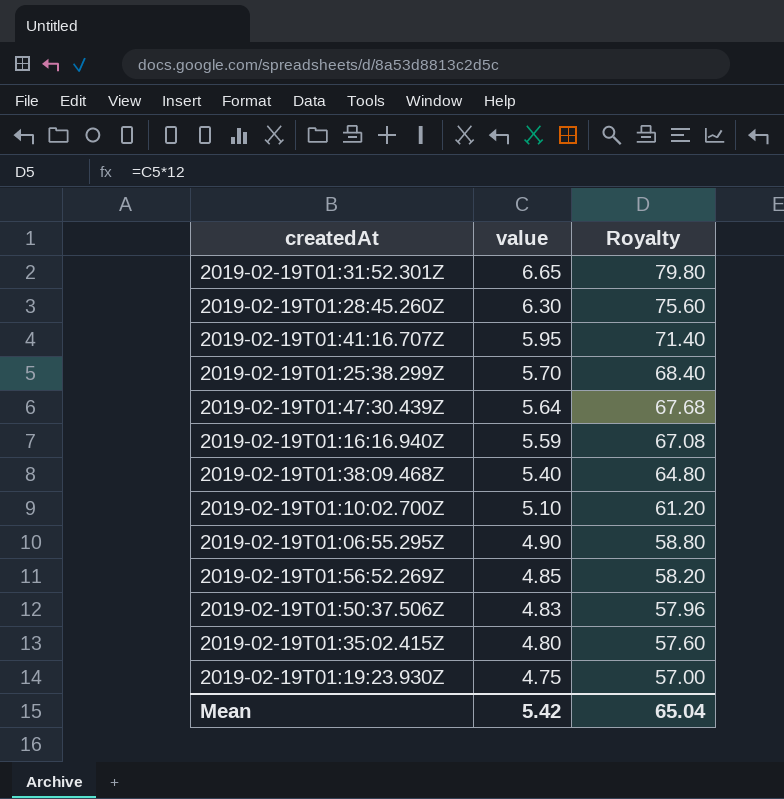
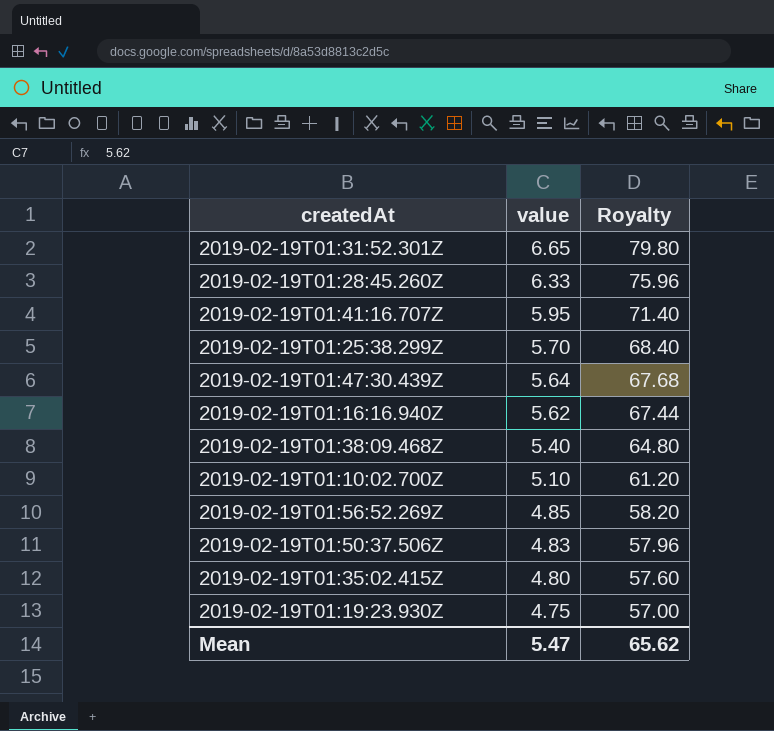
row 2019-02-19T01:06:55.295Z: 4.90 | 58.80 -> none
2019-02-19T01:28:45.260Z | value: 6.30 -> 6.33
2019-02-19T01:28:45.260Z | Royalty: 75.60 -> 75.96
2019-02-19T01:16:16.940Z | value: 5.59 -> 5.62
2019-02-19T01:16:16.940Z | Royalty: 67.08 -> 67.44
Mean | value: 5.42 -> 5.47
Mean | Royalty: 65.04 -> 65.62

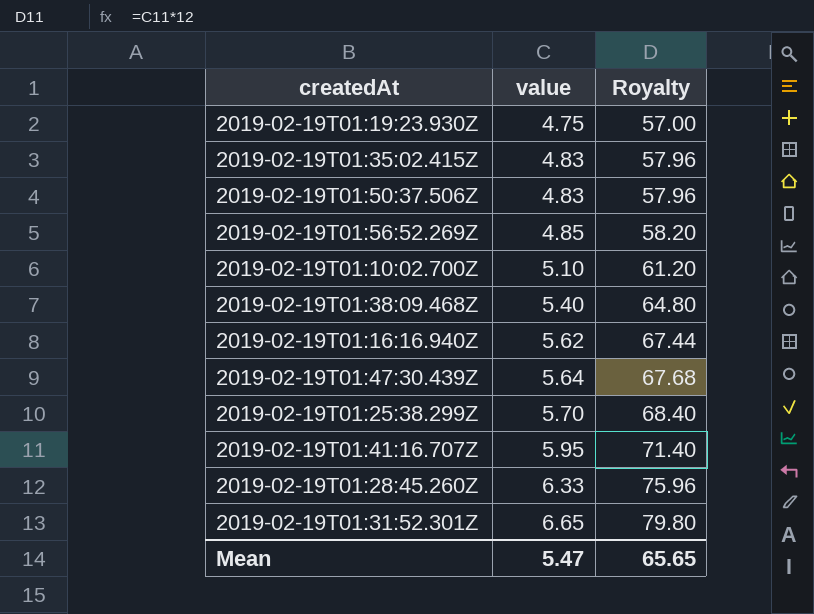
row order: value descending -> value ascending
2019-02-19T01:35:02.415Z | value: 4.80 -> 4.83
2019-02-19T01:35:02.415Z | Royalty: 57.60 -> 57.96
Mean | Royalty: 65.62 -> 65.65

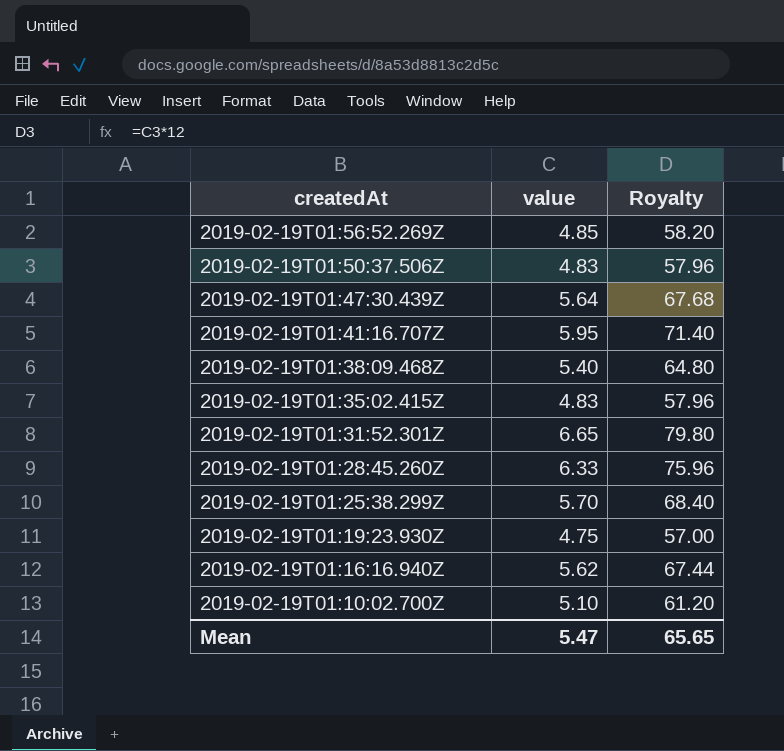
row order: value ascending -> createdAt descending

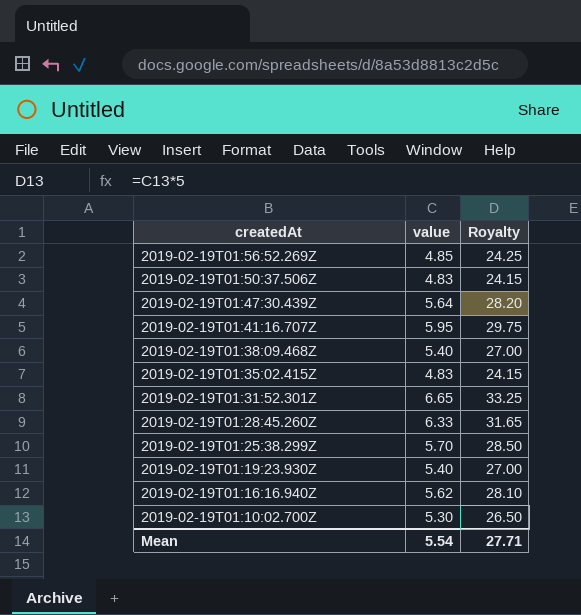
column Royalty | formula: [value] * 12 -> [value] * 5
2019-02-19T01:19:23.930Z | value: 4.75 -> 5.40
2019-02-19T01:10:02.700Z | value: 5.10 -> 5.30
Mean | value: 5.47 -> 5.54
Mean | Royalty: 65.65 -> 27.71

